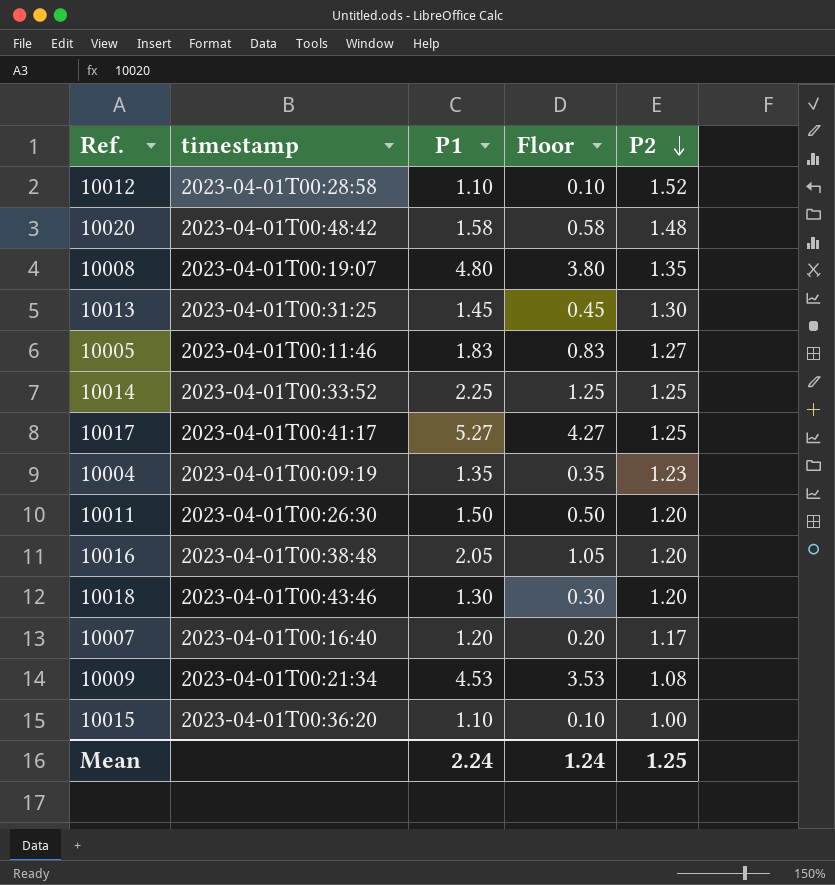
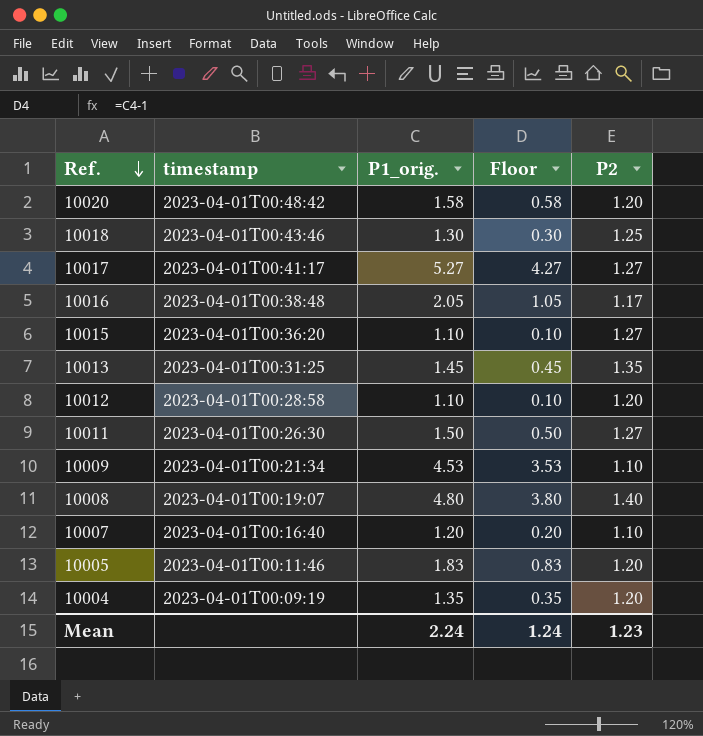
row order: P2 descending -> Ref. descending
column name: P1 -> P1_orig.
row 10014: 2023-04-01T00:33:52 | 2.25 | 1.25 | 1.25 -> none
10020 | P2: 1.48 -> 1.20
10018 | P2: 1.20 -> 1.25
10017 | P2: 1.25 -> 1.27
10016 | P2: 1.20 -> 1.17
10015 | P2: 1.00 -> 1.27
10013 | P2: 1.30 -> 1.35
10012 | P2: 1.52 -> 1.20
10011 | P2: 1.20 -> 1.27
10009 | P2: 1.08 -> 1.10
10008 | P2: 1.35 -> 1.40
10007 | P2: 1.17 -> 1.10
10005 | P2: 1.27 -> 1.20
10004 | P2: 1.23 -> 1.20
Mean | P2: 1.25 -> 1.23

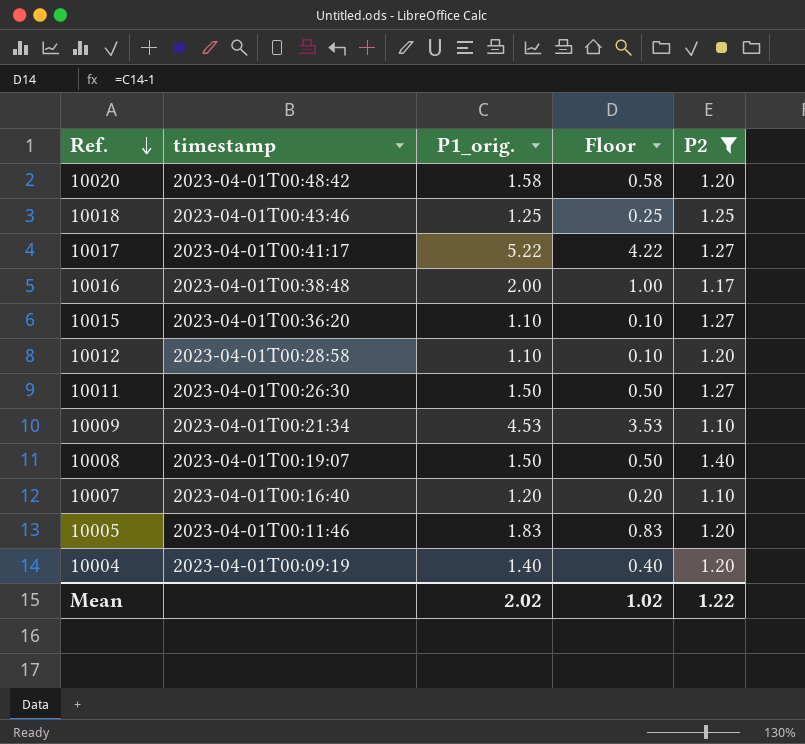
filter: none -> P2 != 1.35
10018 | P1_orig.: 1.30 -> 1.25
10018 | Floor: 0.30 -> 0.25
10017 | P1_orig.: 5.27 -> 5.22
10017 | Floor: 4.27 -> 4.22
10016 | P1_orig.: 2.05 -> 2.00
10016 | Floor: 1.05 -> 1.00
10008 | P1_orig.: 4.80 -> 1.50
10008 | Floor: 3.80 -> 0.50
10004 | P1_orig.: 1.35 -> 1.40
10004 | Floor: 0.35 -> 0.40
Mean | P1_orig.: 2.24 -> 2.02
Mean | Floor: 1.24 -> 1.02
Mean | P2: 1.23 -> 1.22

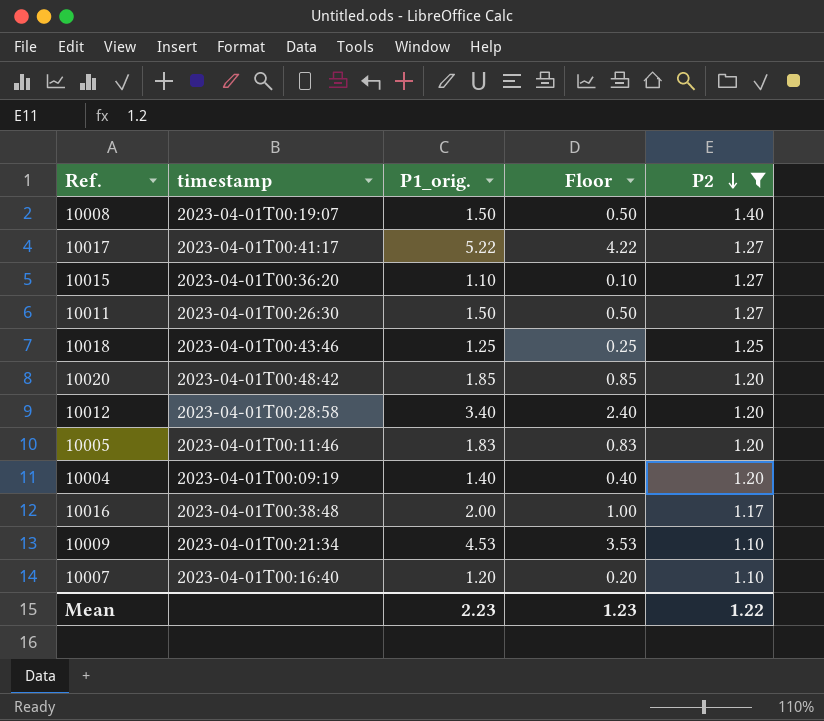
row order: Ref. descending -> P2 descending
10020 | P1_orig.: 1.58 -> 1.85
10020 | Floor: 0.58 -> 0.85
10012 | P1_orig.: 1.10 -> 3.40
10012 | Floor: 0.10 -> 2.40
Mean | P1_orig.: 2.02 -> 2.23
Mean | Floor: 1.02 -> 1.23

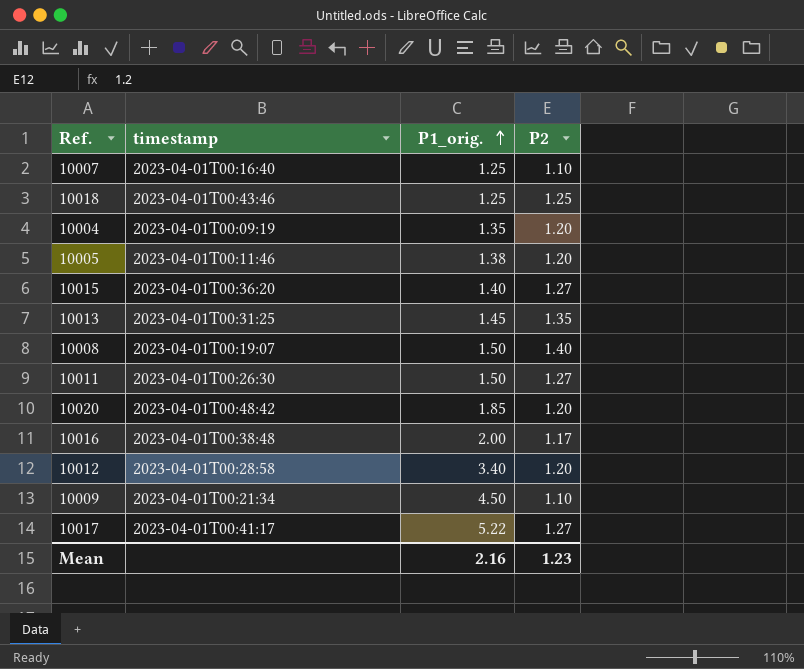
filter: P2 != 1.35 -> none
row order: P2 descending -> P1_orig. ascending
column Floor | formula: [P1_orig.] - 1 -> none
10007 | P1_orig.: 1.20 -> 1.25
10004 | P1_orig.: 1.40 -> 1.35
10005 | P1_orig.: 1.83 -> 1.38
10015 | P1_orig.: 1.10 -> 1.40
10009 | P1_orig.: 4.53 -> 4.50
Mean | P1_orig.: 2.23 -> 2.16
Mean | P2: 1.22 -> 1.23

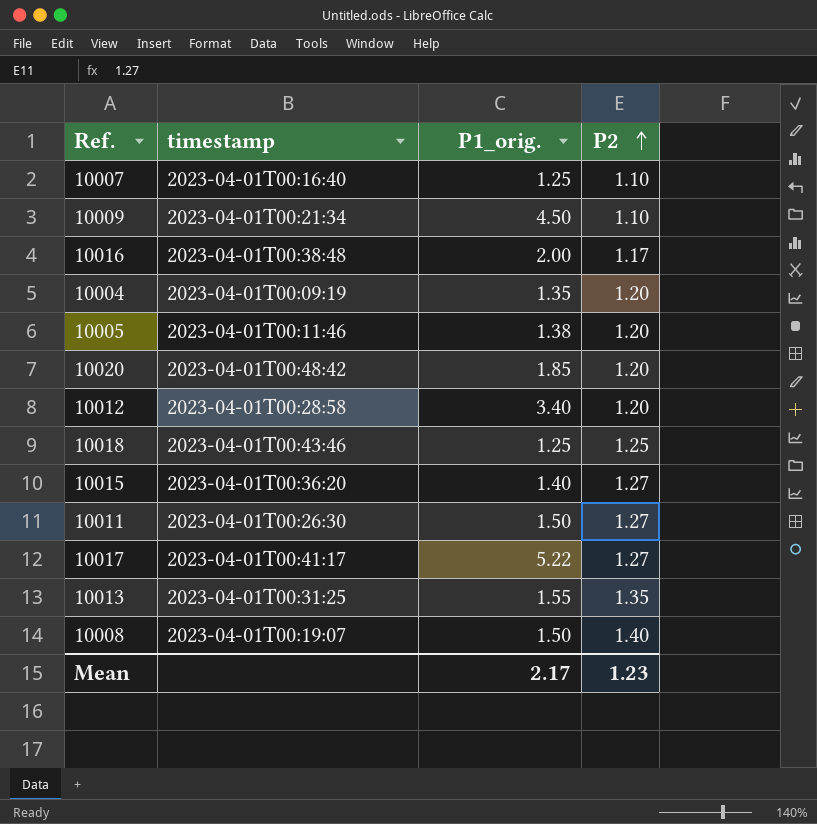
row order: P1_orig. ascending -> P2 ascending
10013 | P1_orig.: 1.45 -> 1.55
Mean | P1_orig.: 2.16 -> 2.17

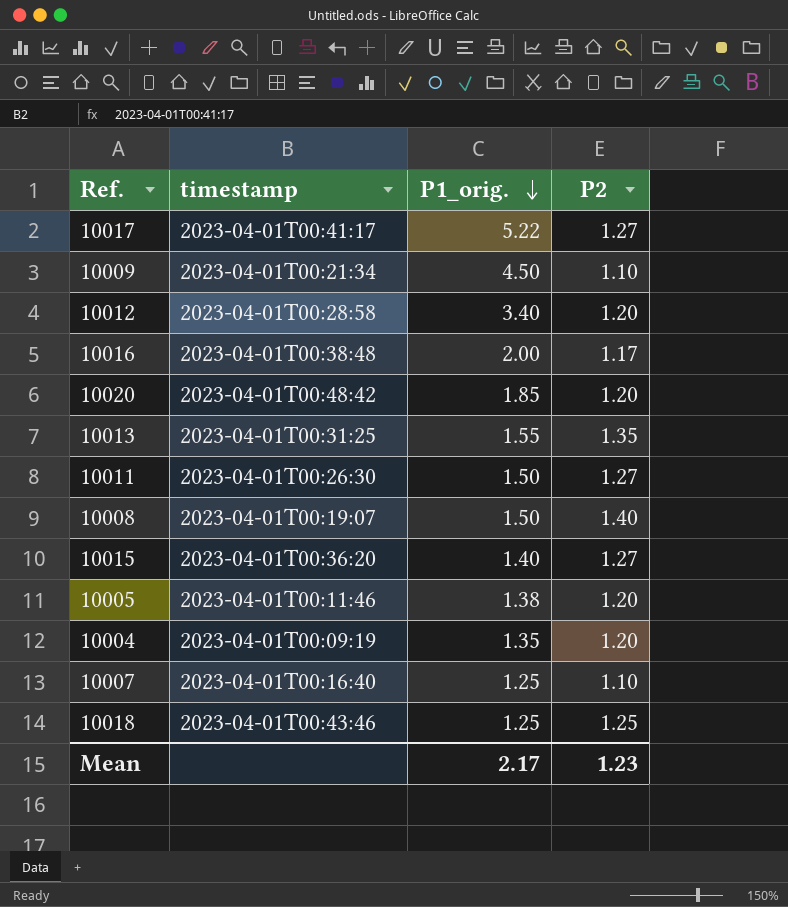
row order: P2 ascending -> P1_orig. descending

